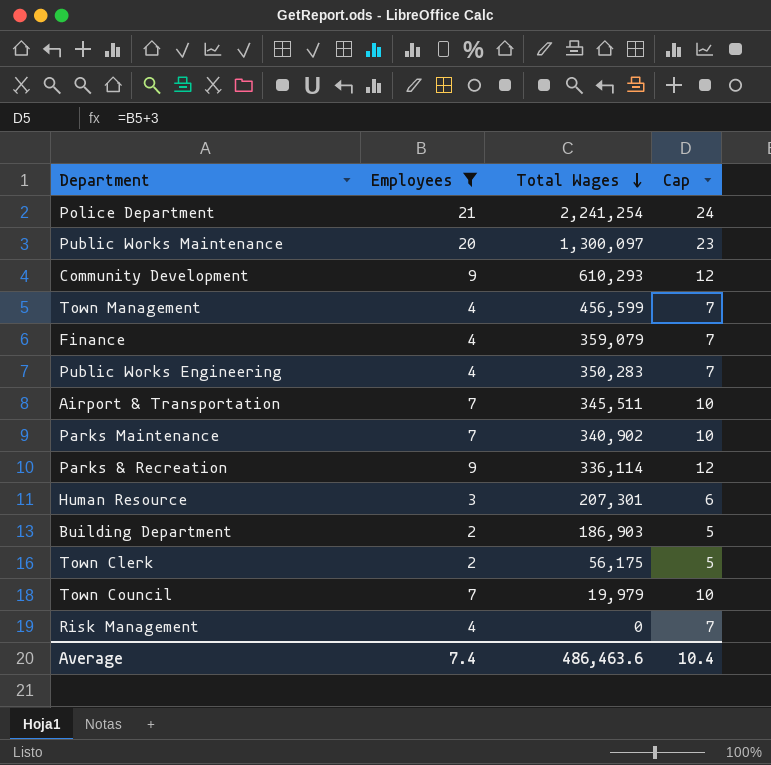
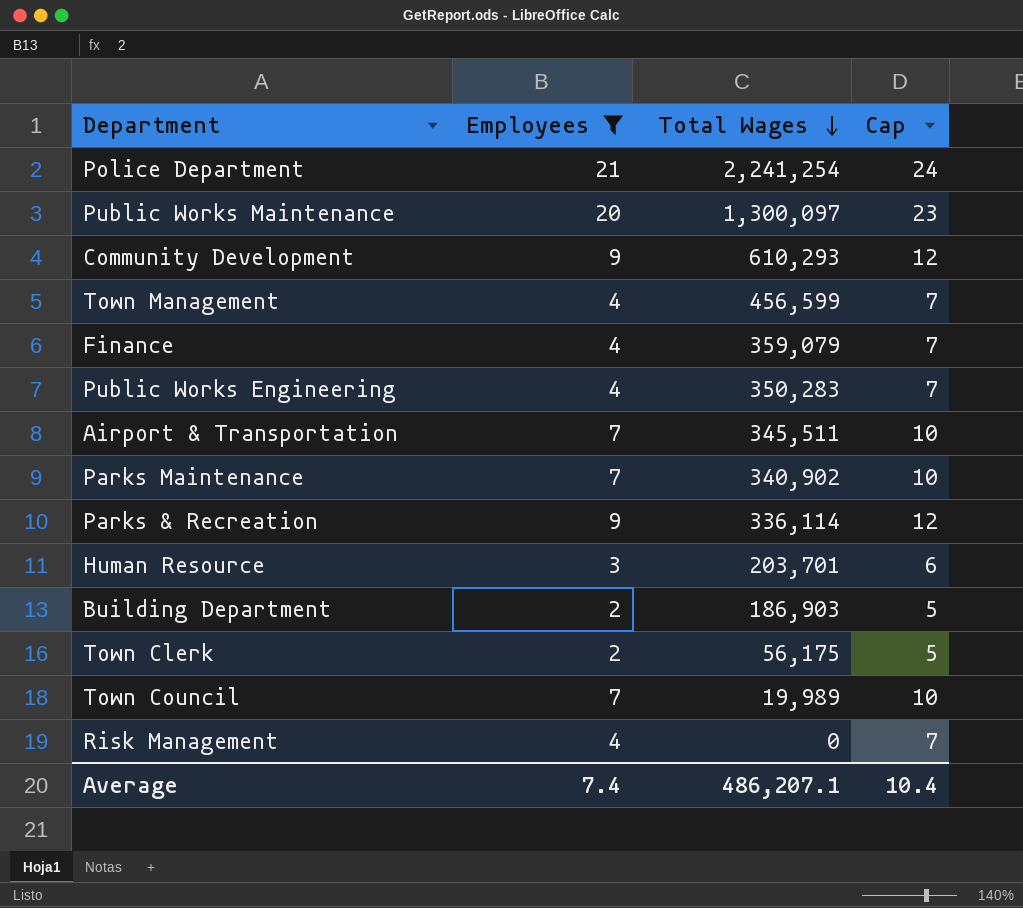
Human Resource | Total Wages: 207,301 -> 203,701
Town Council | Total Wages: 19,979 -> 19,989
Average | Total Wages: 486,463.6 -> 486,207.1

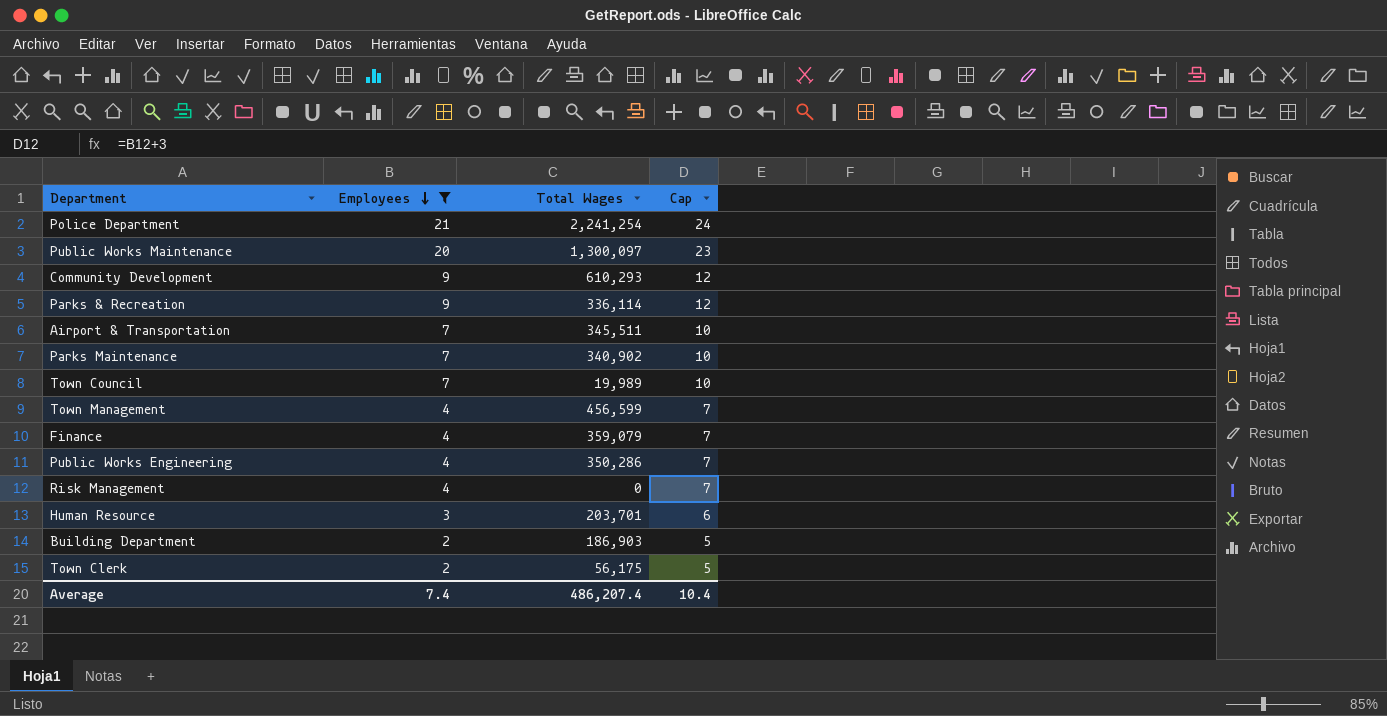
row order: Total Wages descending -> Employees descending
Public Works Engineering | Total Wages: 350,283 -> 350,286
Average | Total Wages: 486,207.1 -> 486,207.4

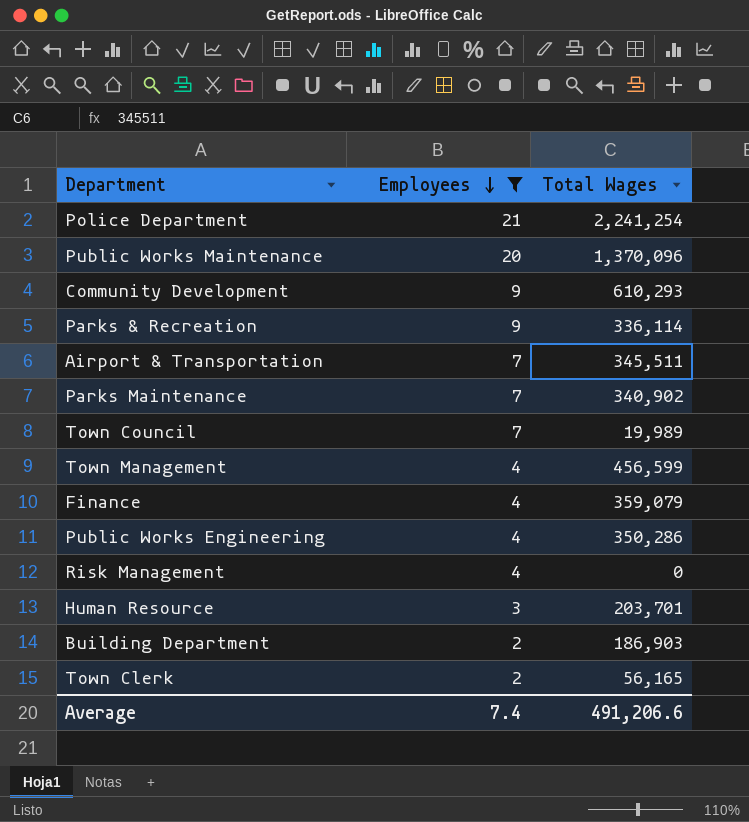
column Cap | formula: [Employees] + 3 -> none
Public Works Maintenance | Total Wages: 1,300,097 -> 1,370,096
Town Clerk | Total Wages: 56,175 -> 56,165
Average | Total Wages: 486,207.4 -> 491,206.6

